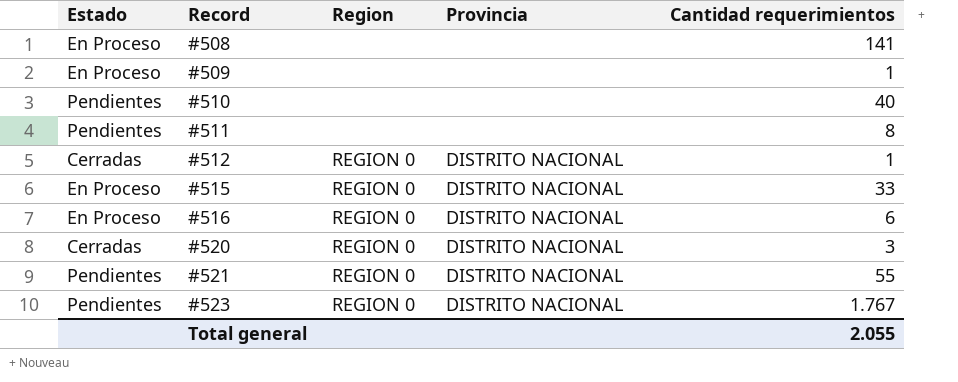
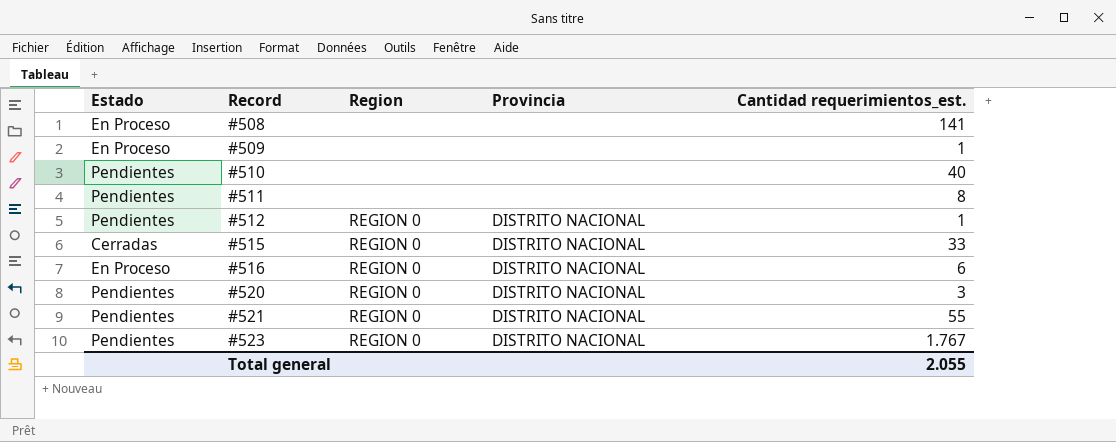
column name: Cantidad requerimientos -> Cantidad requerimientos_est.
#512 | Estado: Cerradas -> Pendientes
#515 | Estado: En Proceso -> Cerradas
#520 | Estado: Cerradas -> Pendientes

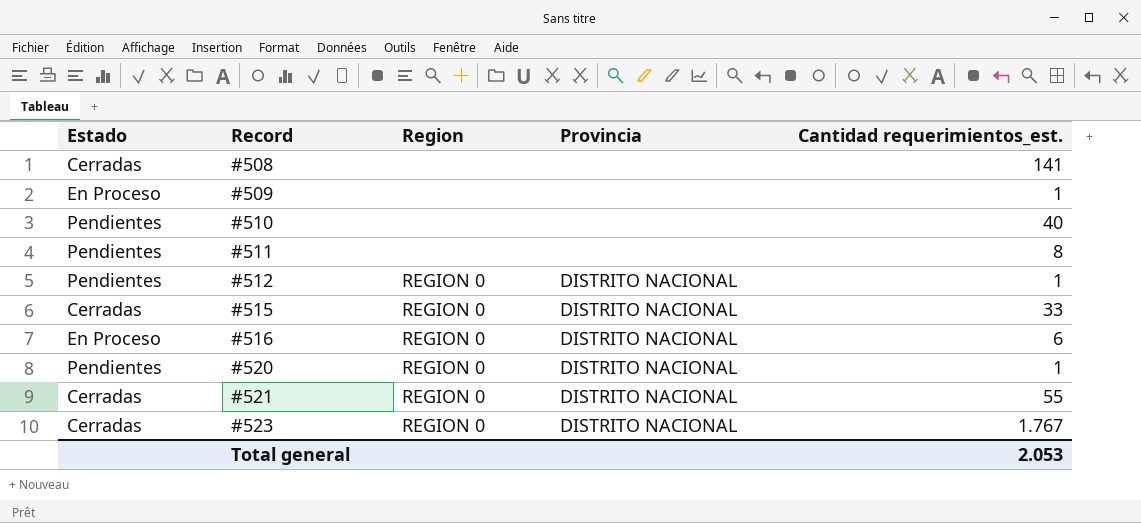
#508 | Estado: En Proceso -> Cerradas
#520 | Cantidad requerimientos_est.: 3 -> 1
#521 | Estado: Pendientes -> Cerradas
#523 | Estado: Pendientes -> Cerradas
Total general | Cantidad requerimientos_est.: 2.055 -> 2.053

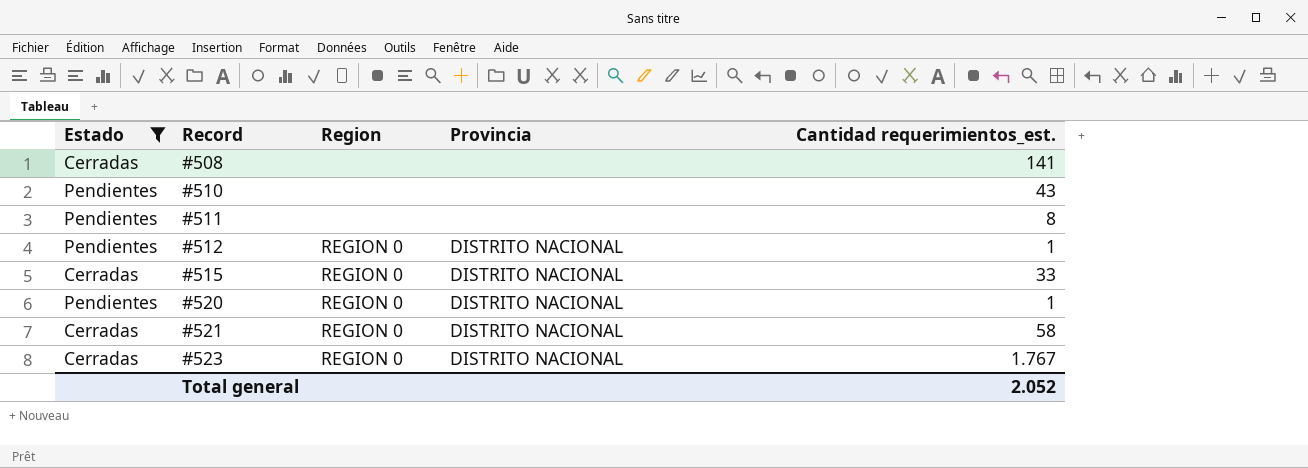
filter: none -> Estado != En Proceso
#510 | Cantidad requerimientos_est.: 40 -> 43
#521 | Cantidad requerimientos_est.: 55 -> 58
Total general | Cantidad requerimientos_est.: 2.053 -> 2.052

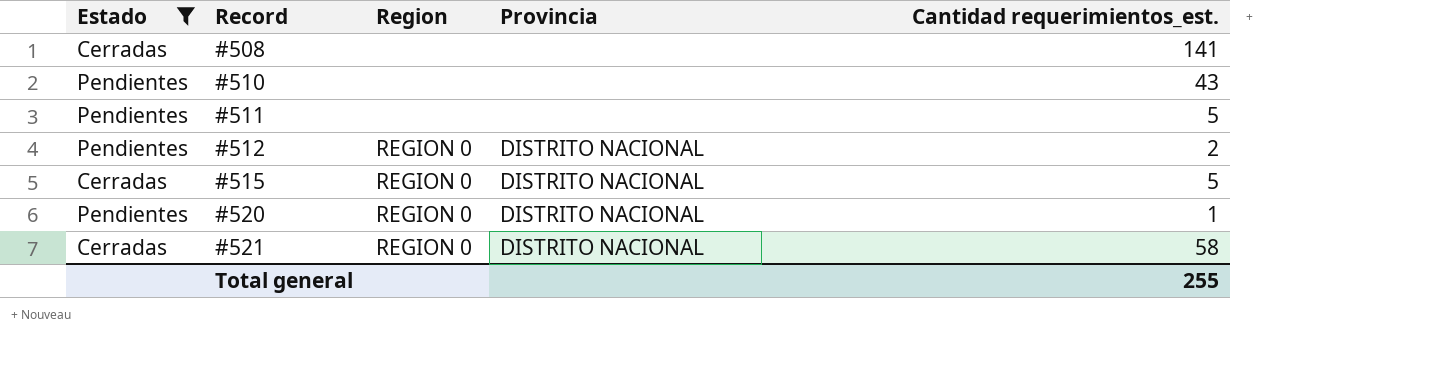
row #523: Cerradas | REGION 0 | DISTRITO NACIONAL | 1.767 -> none
#511 | Cantidad requerimientos_est.: 8 -> 5
#512 | Cantidad requerimientos_est.: 1 -> 2
#515 | Cantidad requerimientos_est.: 33 -> 5
Total general | Cantidad requerimientos_est.: 2.052 -> 255

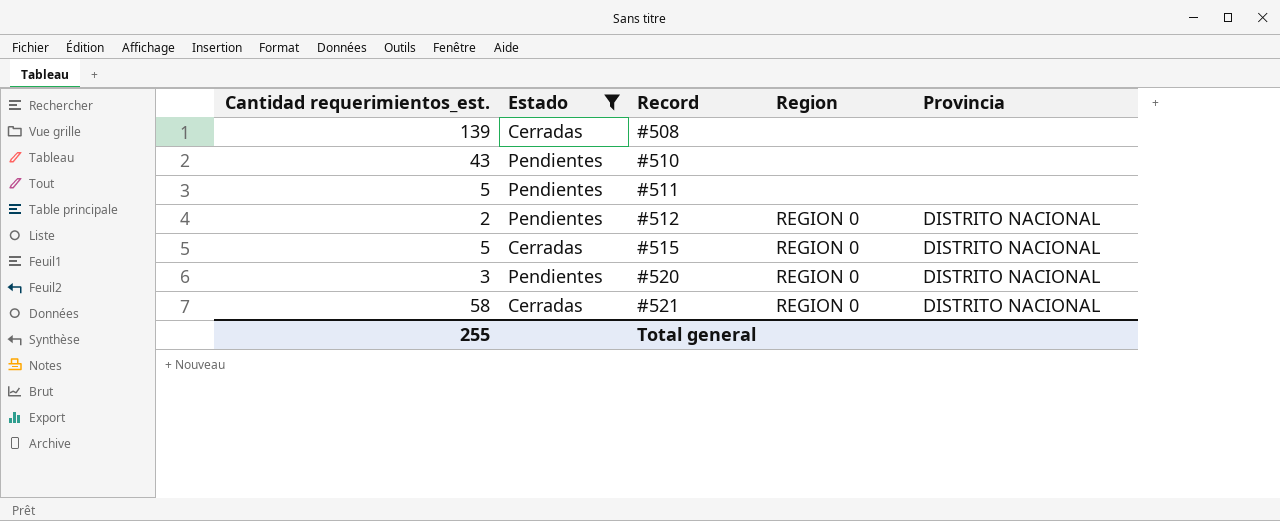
column Cantidad requerimientos_est. | position: 5 -> 1
#508 | Cantidad requerimientos_est.: 141 -> 139
#520 | Cantidad requerimientos_est.: 1 -> 3

